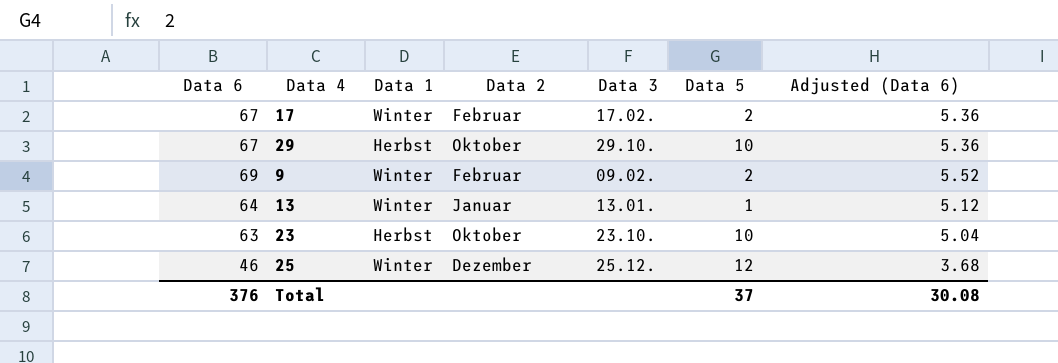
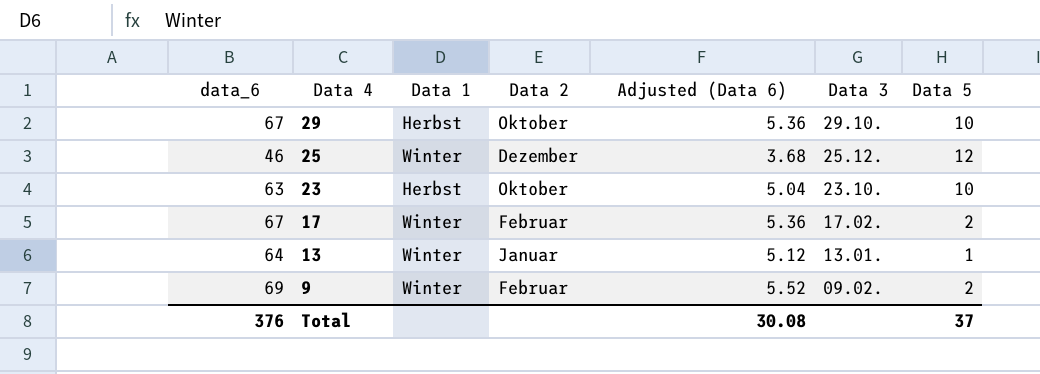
row order: none -> Data 4 descending
column name: Data 6 -> data_6
column Adjusted (Data 6) | position: 7 -> 5

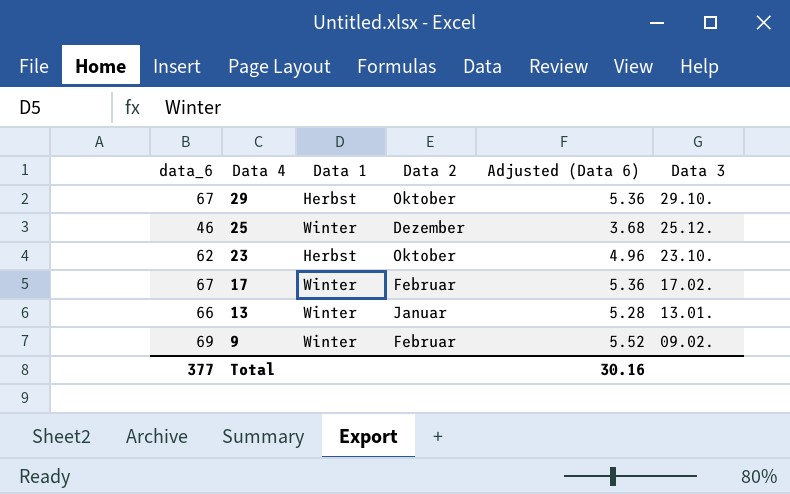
column Data 5 | position: 7 -> none
23 | data_6: 63 -> 62
23 | Adjusted (Data 6): 5.04 -> 4.96
13 | data_6: 64 -> 66
13 | Adjusted (Data 6): 5.12 -> 5.28
Total | data_6: 376 -> 377
Total | Adjusted (Data 6): 30.08 -> 30.16

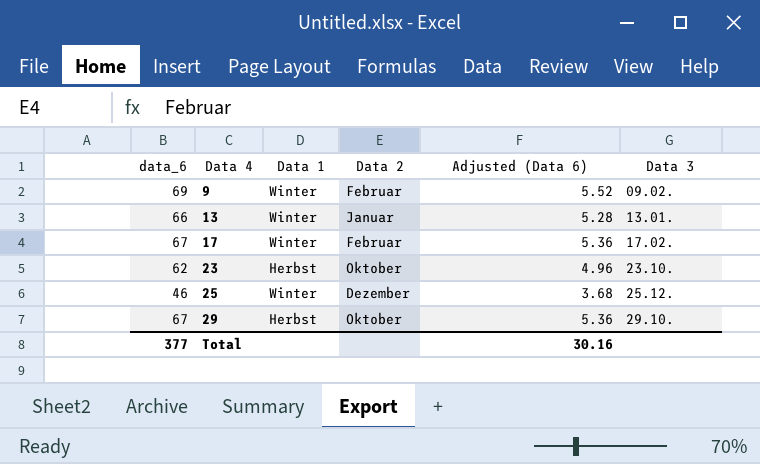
row order: Data 4 descending -> Data 4 ascending

